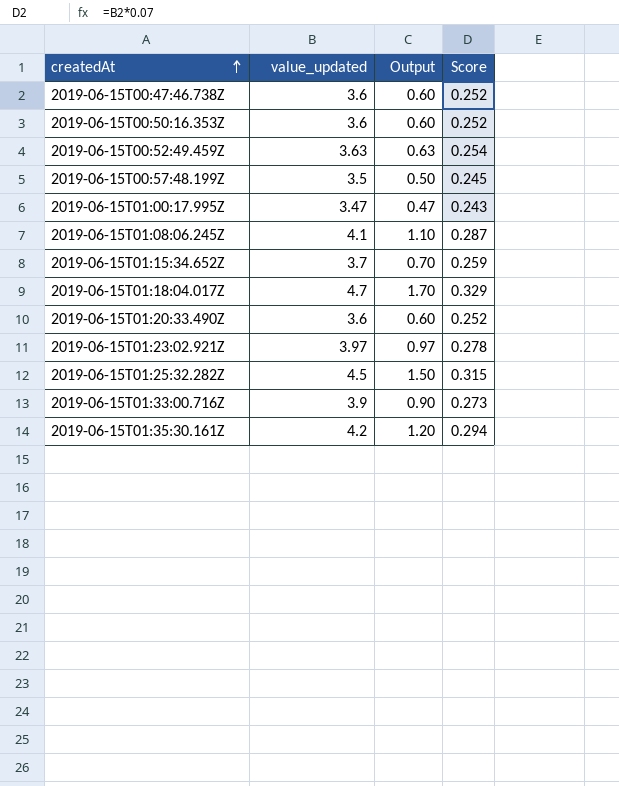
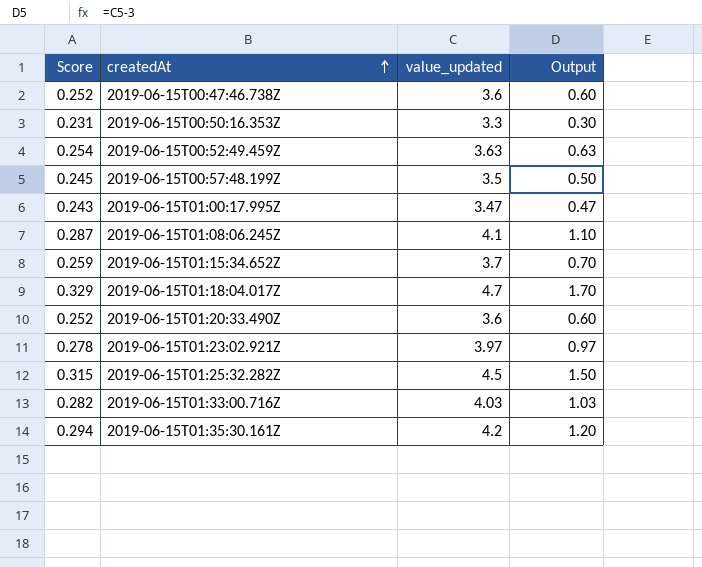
column Score | position: 4 -> 1
2019-06-15T00:50:16.353Z | Score: 0.252 -> 0.231
2019-06-15T00:50:16.353Z | value_updated: 3.6 -> 3.3
2019-06-15T00:50:16.353Z | Output: 0.60 -> 0.30
2019-06-15T01:33:00.716Z | Score: 0.273 -> 0.282
2019-06-15T01:33:00.716Z | value_updated: 3.9 -> 4.03
2019-06-15T01:33:00.716Z | Output: 0.90 -> 1.03

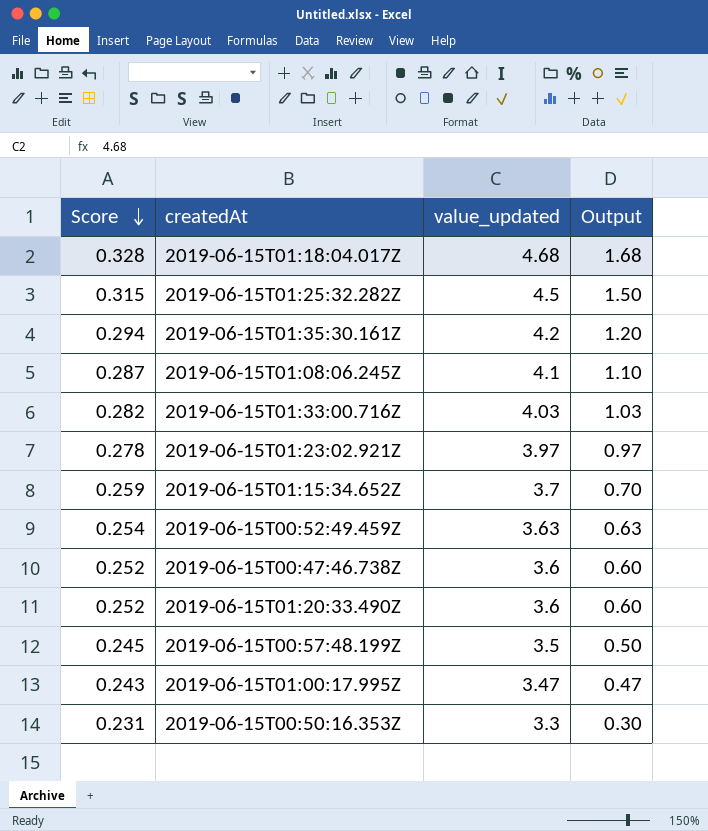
row order: createdAt ascending -> Score descending
2019-06-15T01:18:04.017Z | Score: 0.329 -> 0.328
2019-06-15T01:18:04.017Z | value_updated: 4.7 -> 4.68
2019-06-15T01:18:04.017Z | Output: 1.70 -> 1.68

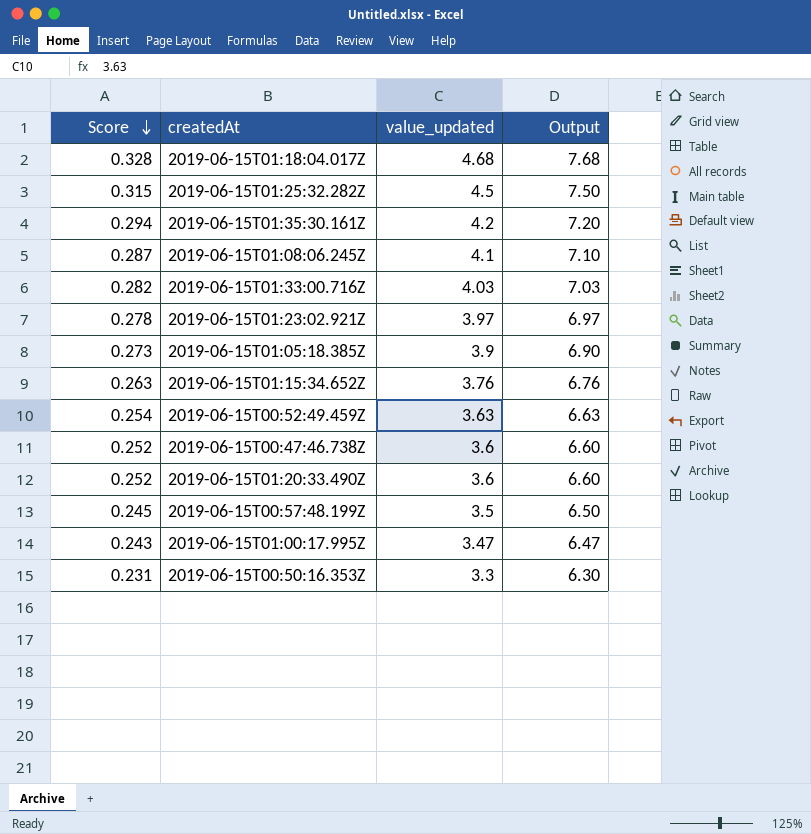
column Output | formula: [value_updated] - 3 -> [value_updated] + 3
row 2019-06-15T01:05:18.385Z: none -> 0.273 | 3.9 | 6.90
2019-06-15T01:15:34.652Z | Score: 0.259 -> 0.263
2019-06-15T01:15:34.652Z | value_updated: 3.7 -> 3.76

